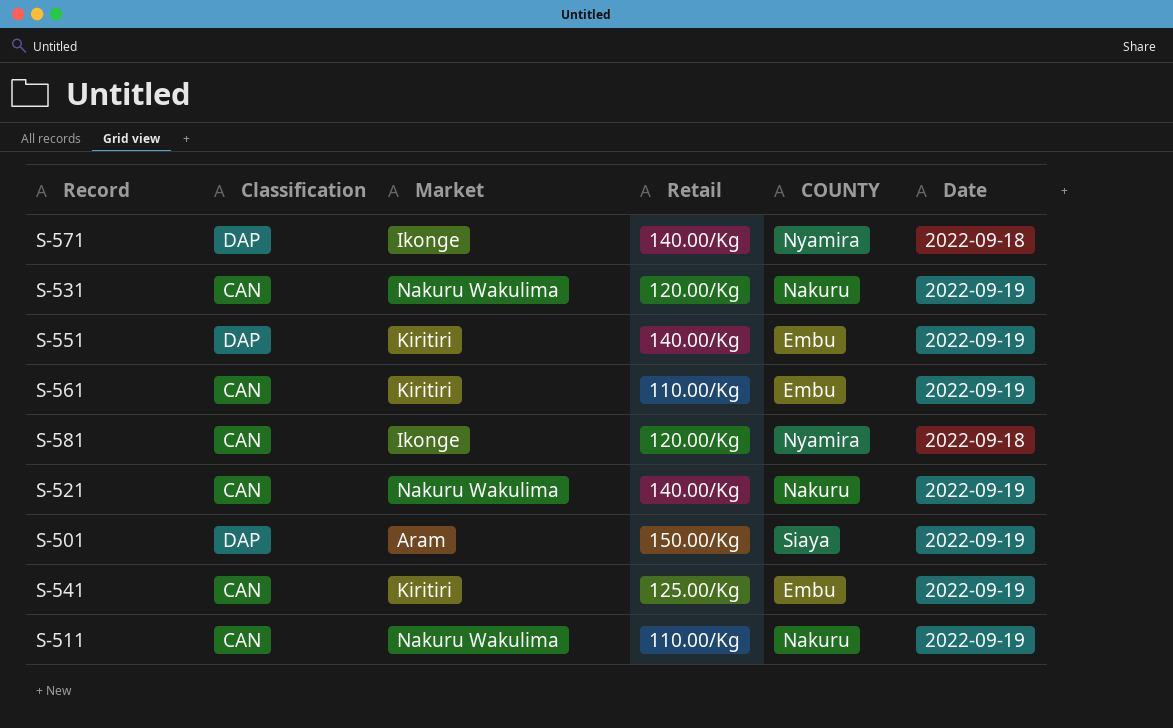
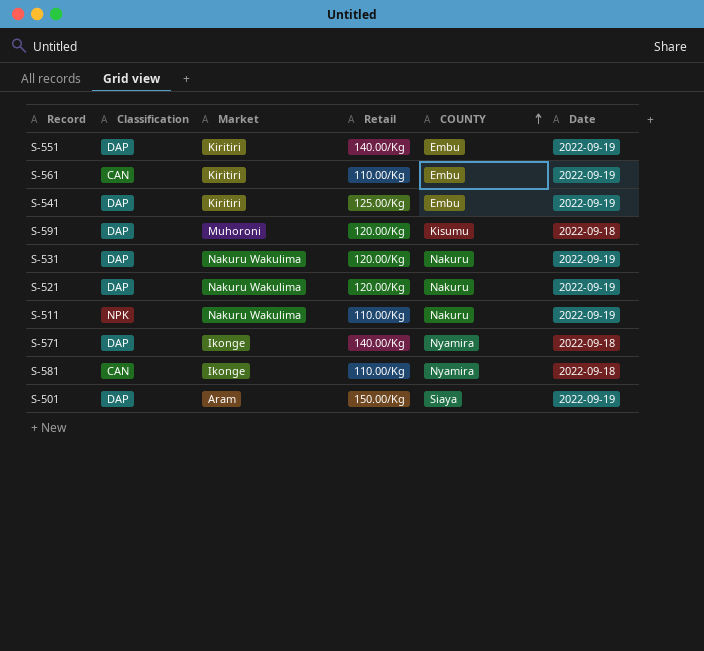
row order: none -> COUNTY ascending
S-541 | Classification: CAN -> DAP
row S-591: none -> DAP | Muhoroni | 120.00/Kg | Kisumu | 2022-09-18
S-531 | Classification: CAN -> DAP
S-521 | Classification: CAN -> DAP
S-521 | Retail: 140.00/Kg -> 120.00/Kg
S-511 | Classification: CAN -> NPK
S-581 | Retail: 120.00/Kg -> 110.00/Kg

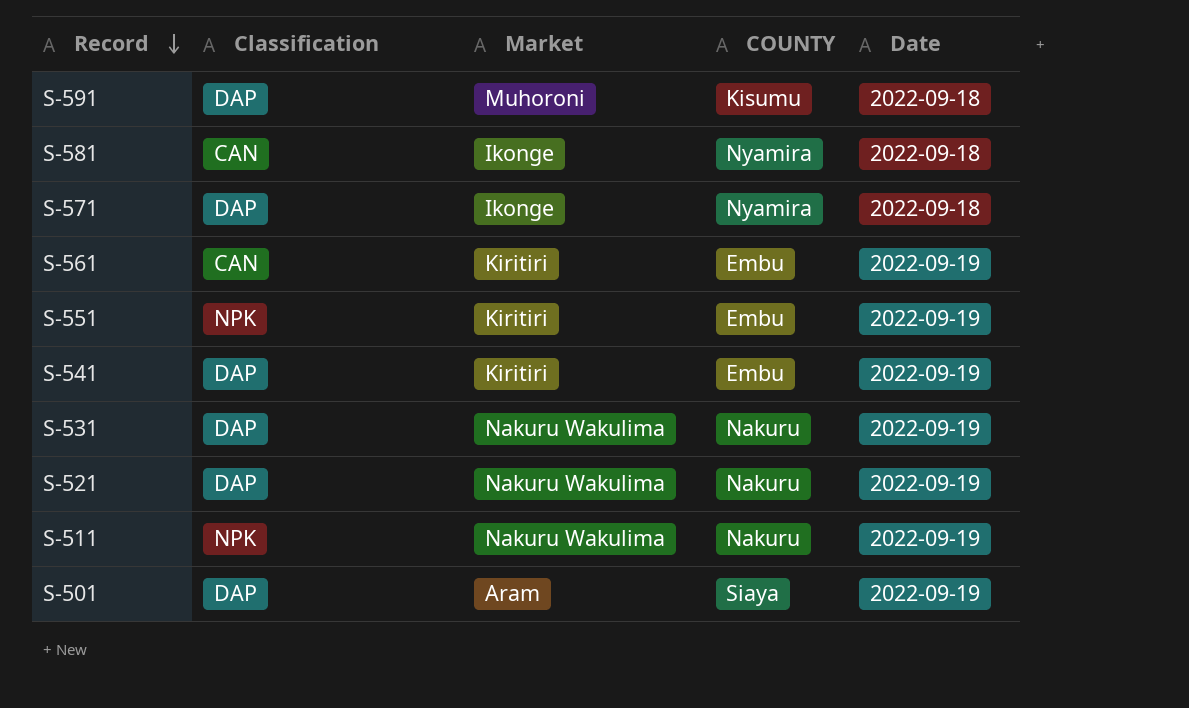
row order: COUNTY ascending -> Record descending
column Retail | position: 4 -> none
S-551 | Classification: DAP -> NPK

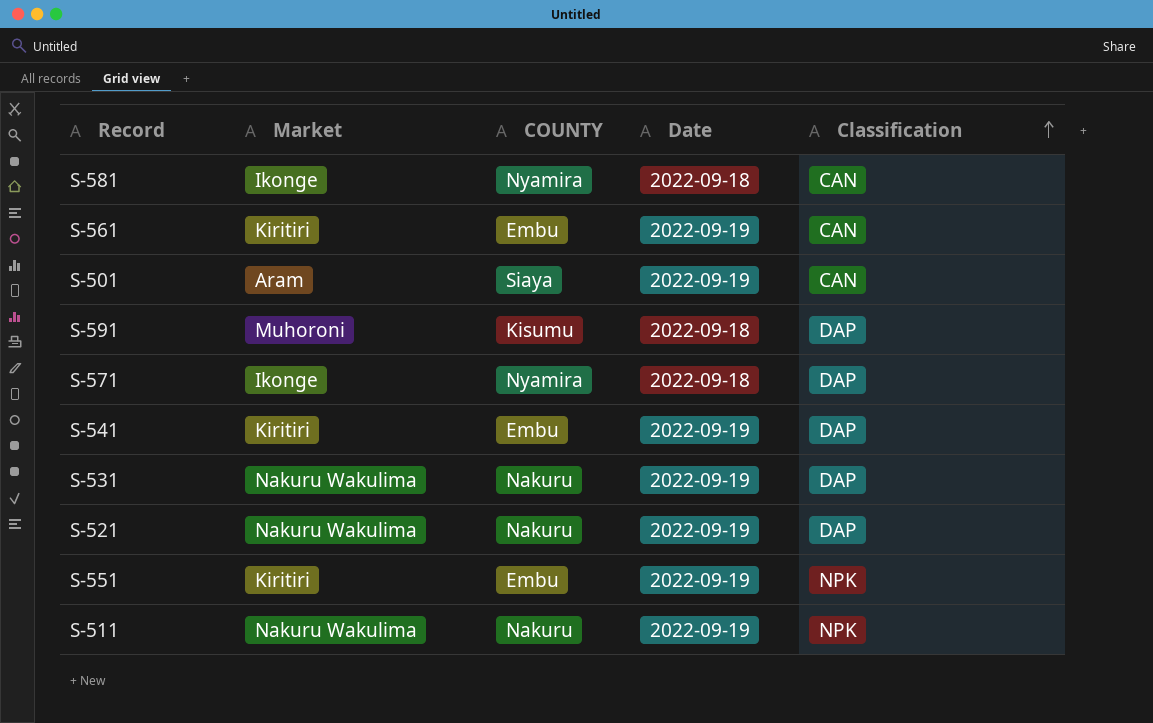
row order: Record descending -> Classification ascending
column Classification | position: 2 -> 5
S-501 | Classification: DAP -> CAN

